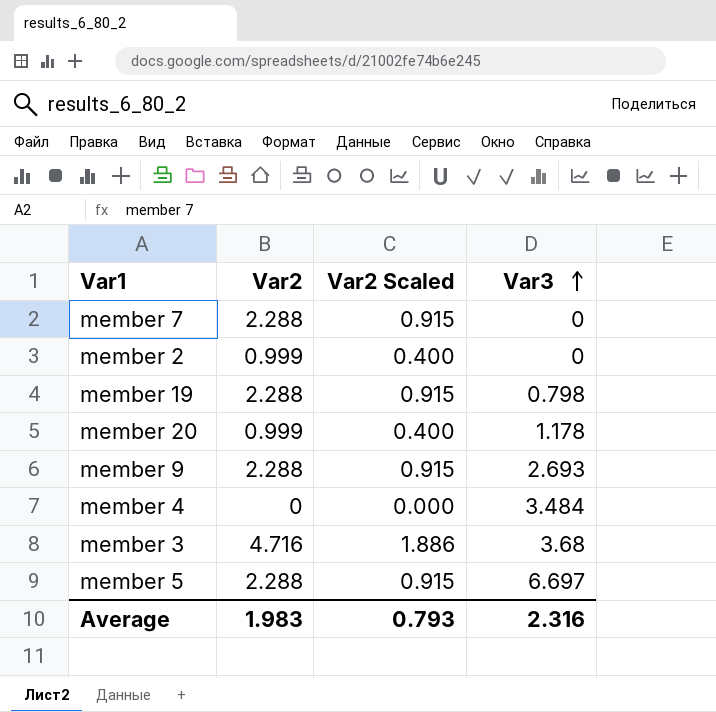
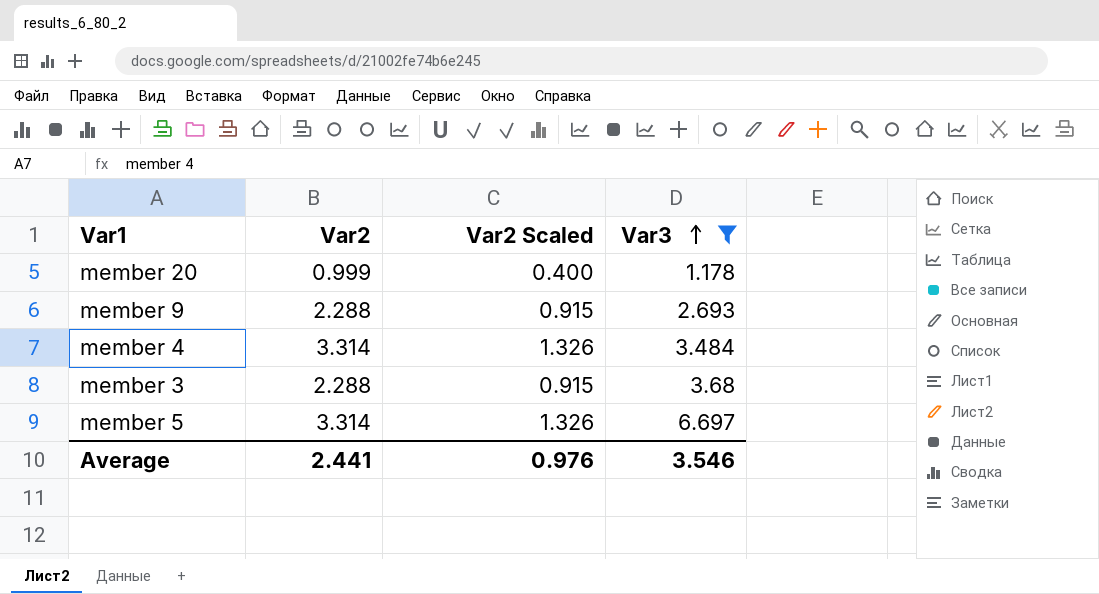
filter: none -> Var3 >= 1.178
member 4 | Var2: 0 -> 3.314
member 4 | Var2 Scaled: 0.000 -> 1.326
member 3 | Var2: 4.716 -> 2.288
member 3 | Var2 Scaled: 1.886 -> 0.915
member 5 | Var2: 2.288 -> 3.314
member 5 | Var2 Scaled: 0.915 -> 1.326
Average | Var2: 1.983 -> 2.441
Average | Var2 Scaled: 0.793 -> 0.976
Average | Var3: 2.316 -> 3.546

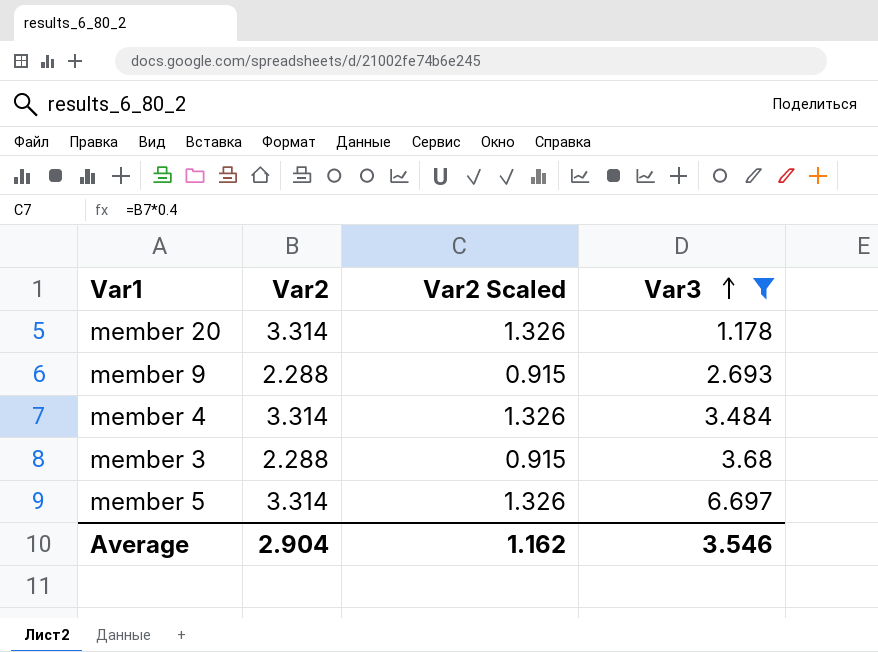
member 20 | Var2: 0.999 -> 3.314
member 20 | Var2 Scaled: 0.400 -> 1.326
Average | Var2: 2.441 -> 2.904
Average | Var2 Scaled: 0.976 -> 1.162

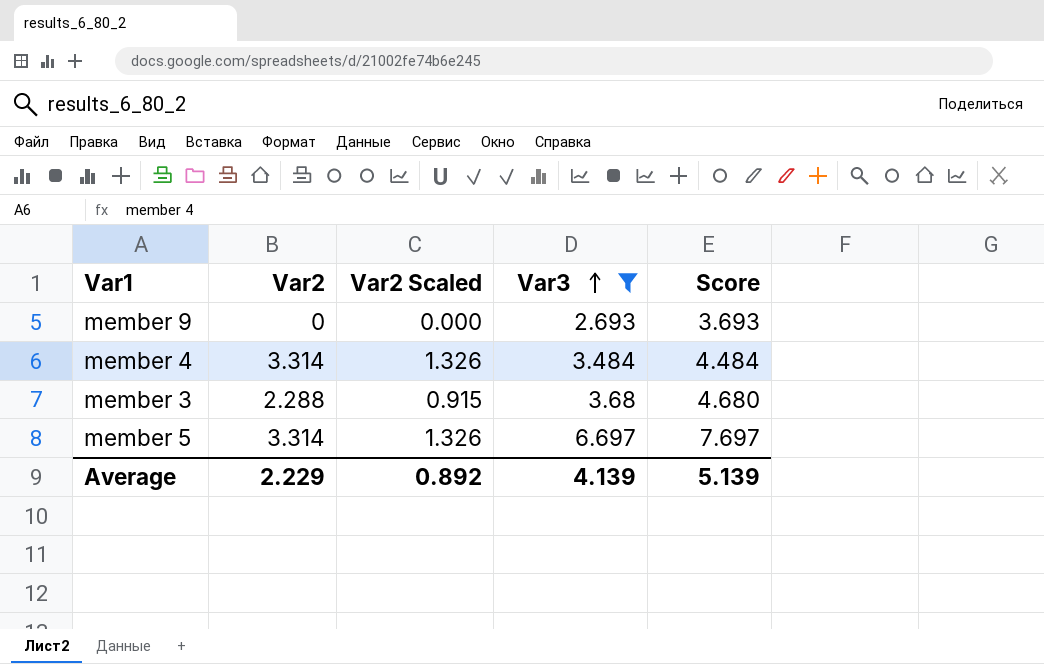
column Score | formula: none -> [Var3] + 1
row member 20: 3.314 | 1.326 | 1.178 -> none
member 9 | Var2: 2.288 -> 0
member 9 | Var2 Scaled: 0.915 -> 0.000
Average | Var2: 2.904 -> 2.229
Average | Var2 Scaled: 1.162 -> 0.892
Average | Var3: 3.546 -> 4.139

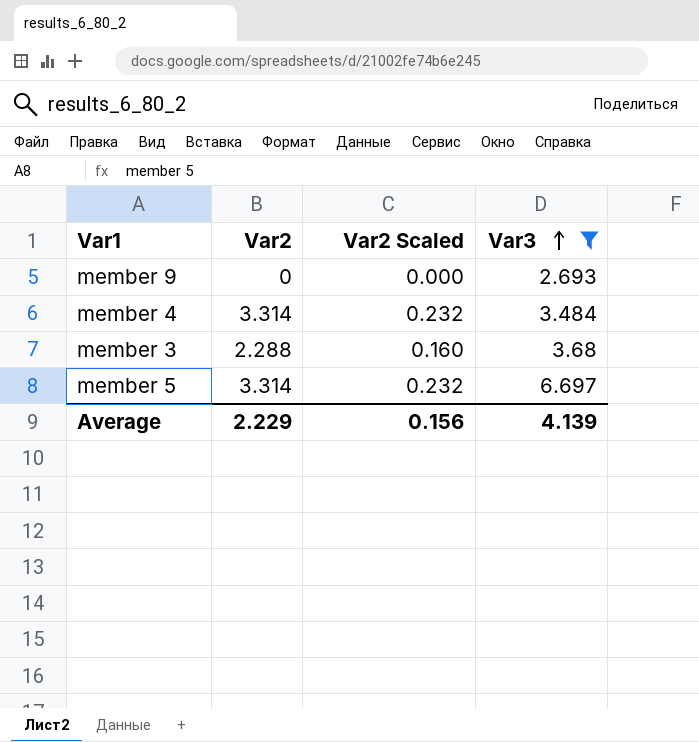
column Score | formula: [Var3] + 1 -> none
column Var2 Scaled | formula: [Var2] * 0.4 -> [Var2] * 0.07
Average | Var2 Scaled: 0.892 -> 0.156

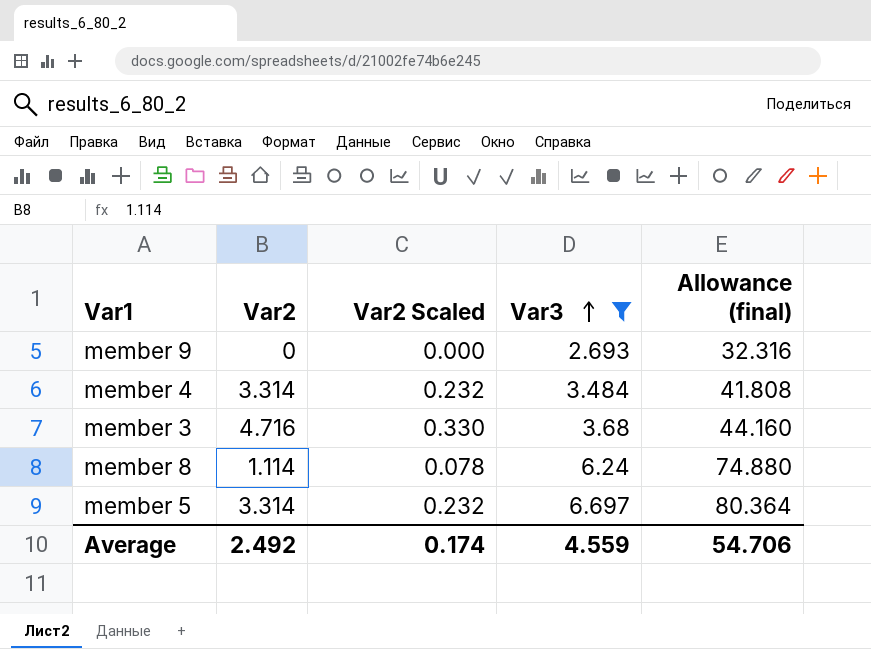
column Allowance (final) | formula: none -> [Var3] * 12
member 3 | Var2: 2.288 -> 4.716
member 3 | Var2 Scaled: 0.160 -> 0.330
row member 8: none -> 1.114 | 0.078 | 6.24 | 74.880
Average | Var2: 2.229 -> 2.492
Average | Var2 Scaled: 0.156 -> 0.174
Average | Var3: 4.139 -> 4.559

